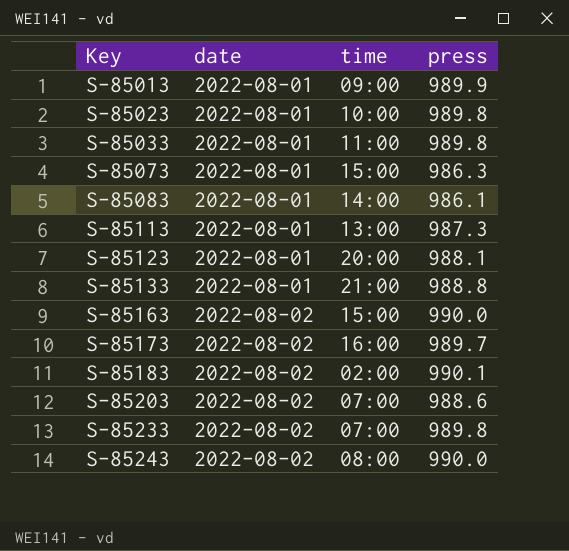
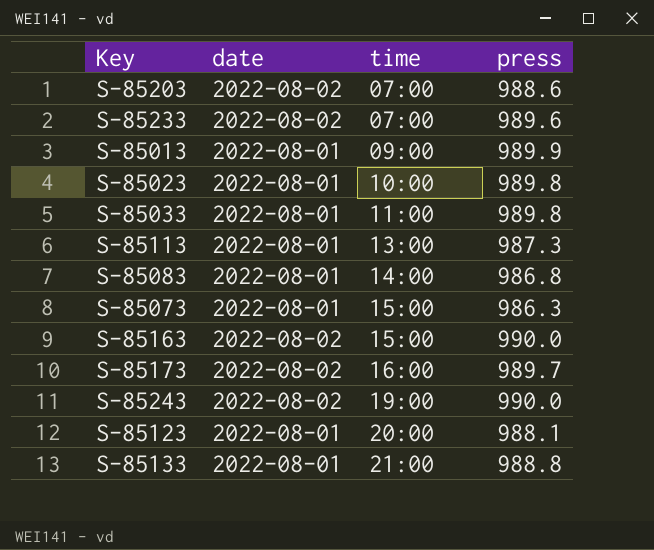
row order: Key ascending -> time ascending
row S-85183: 2022-08-02 | 02:00 | 990.1 -> none
S-85233 | press: 989.8 -> 989.6
S-85083 | press: 986.1 -> 986.8
S-85243 | time: 08:00 -> 19:00

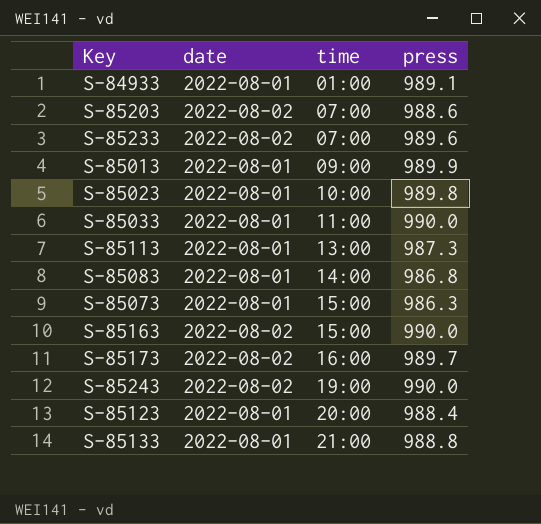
row S-84933: none -> 2022-08-01 | 01:00 | 989.1
S-85033 | press: 989.8 -> 990.0
S-85123 | press: 988.1 -> 988.4

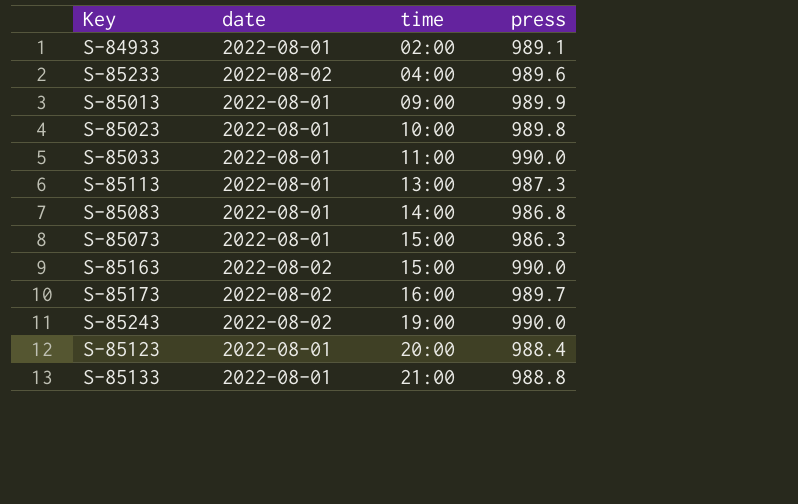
row S-85203: 2022-08-02 | 07:00 | 988.6 -> none
S-84933 | time: 01:00 -> 02:00
S-85233 | time: 07:00 -> 04:00

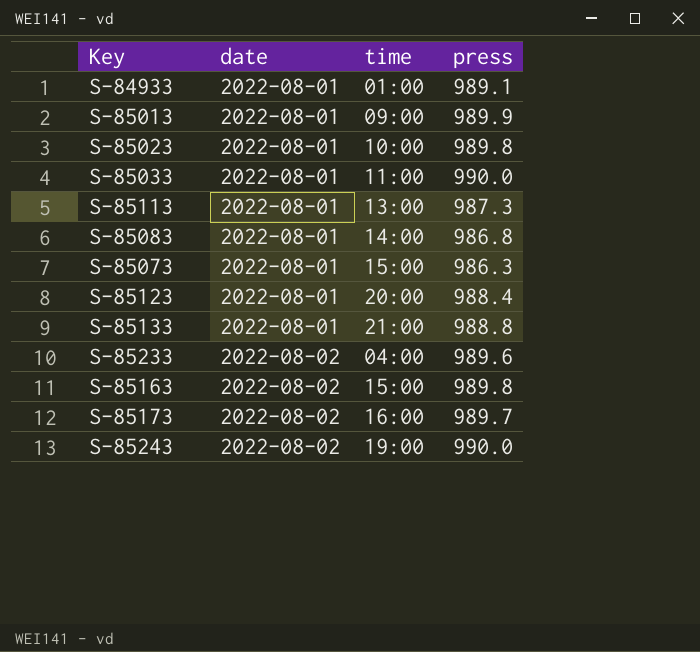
row order: time ascending -> date ascending
S-84933 | time: 02:00 -> 01:00
S-85163 | press: 990.0 -> 989.8

